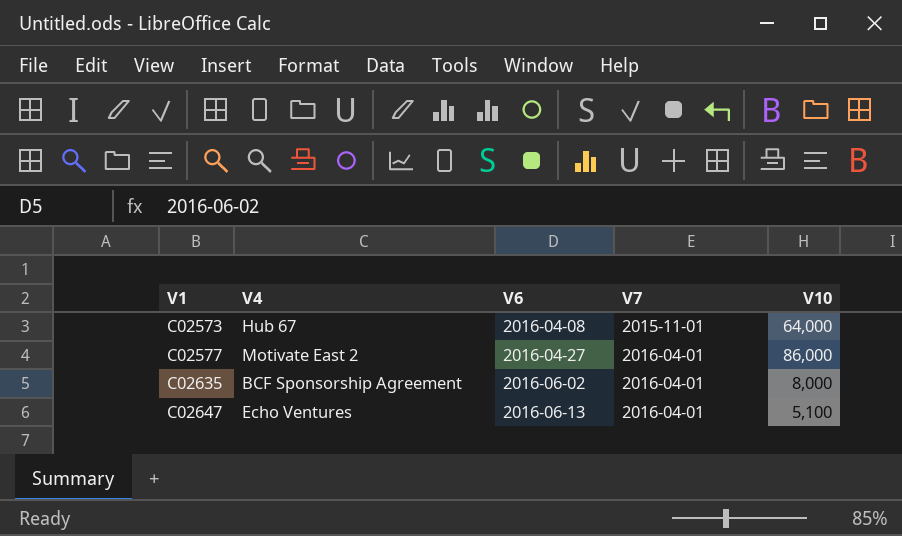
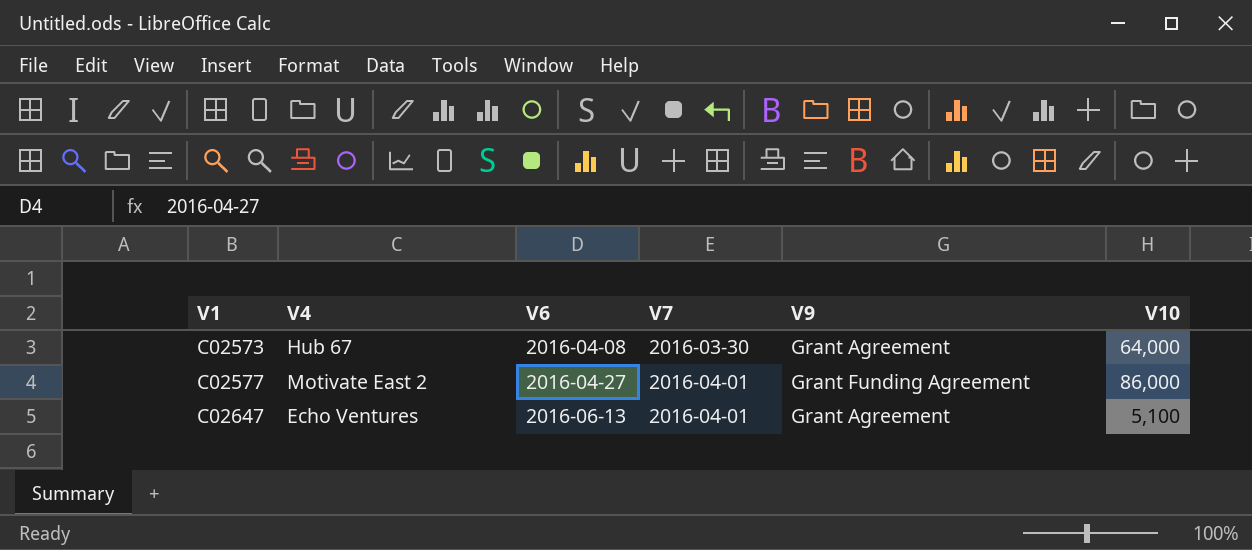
column V9 | position: none -> 5
row C02635: BCF Sponsorship Agreement | 2016-06-02 | 2016-04-01 | 8,000 -> none
C02573 | V7: 2015-11-01 -> 2016-03-30

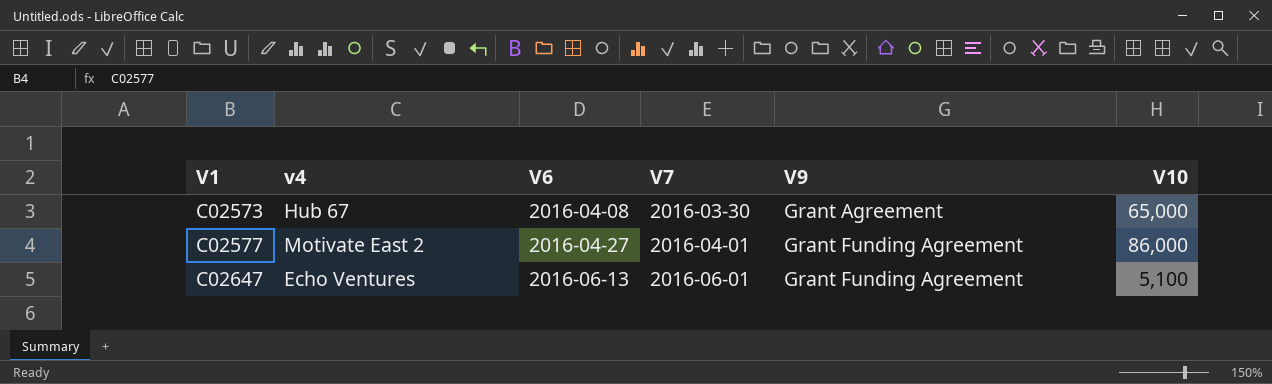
column name: V4 -> v4
C02573 | V10: 64,000 -> 65,000
C02647 | V7: 2016-04-01 -> 2016-06-01
C02647 | V9: Grant Agreement -> Grant Funding Agreement

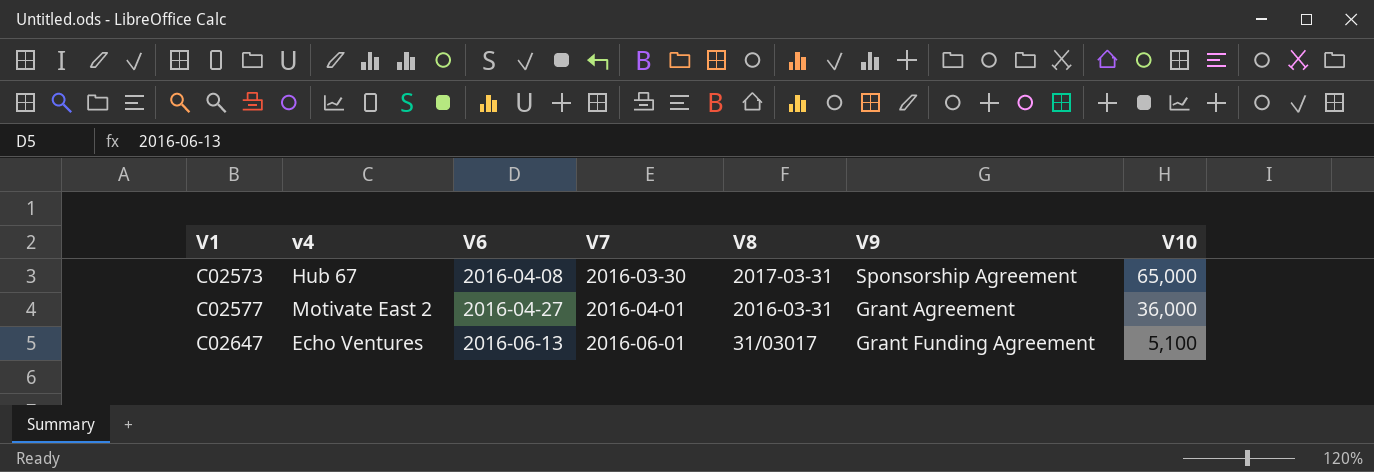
column V8 | position: none -> 5
C02573 | V9: Grant Agreement -> Sponsorship Agreement
C02577 | V9: Grant Funding Agreement -> Grant Agreement
C02577 | V10: 86,000 -> 36,000

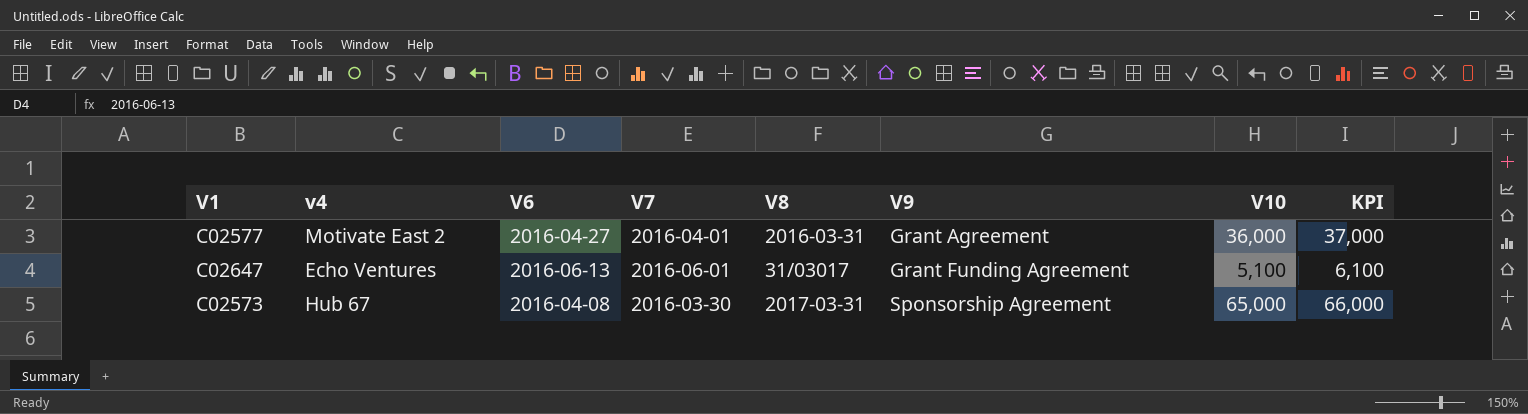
row order: V1 ascending -> V9 ascending
column KPI | formula: none -> [V10] + 1000

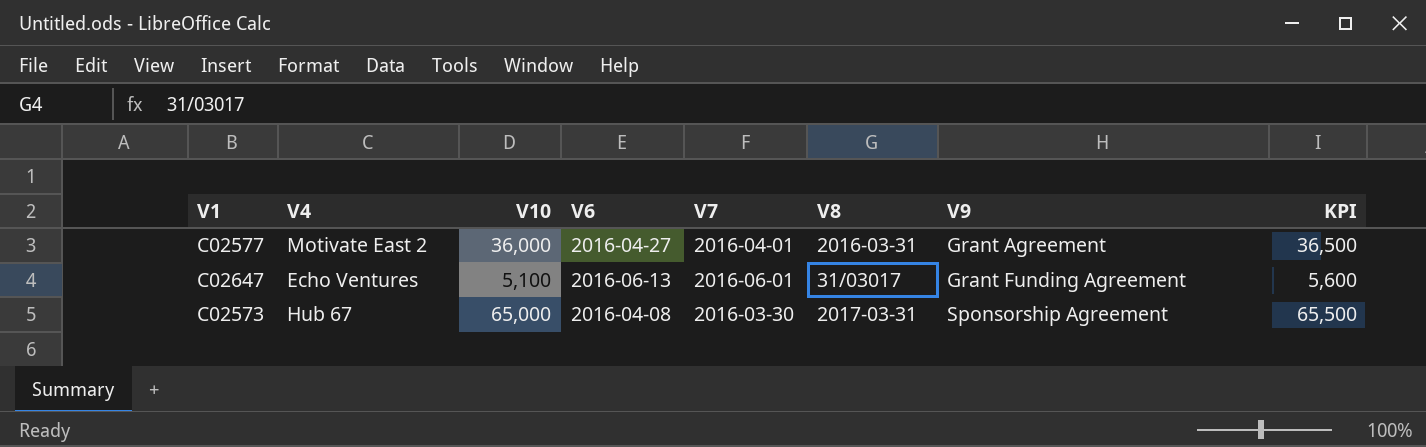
column name: v4 -> V4
column V10 | position: 7 -> 3
column KPI | formula: [V10] + 1000 -> [V10] + 500

